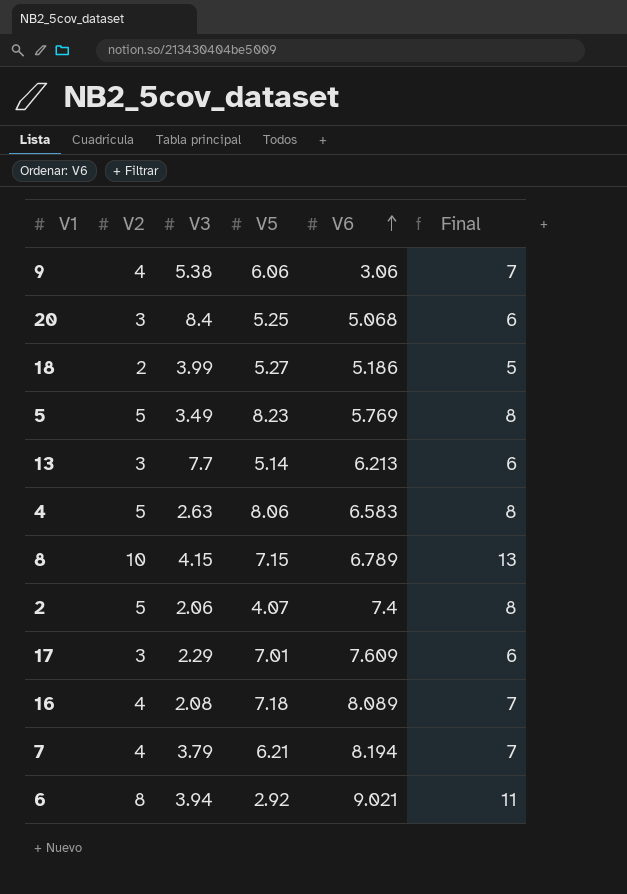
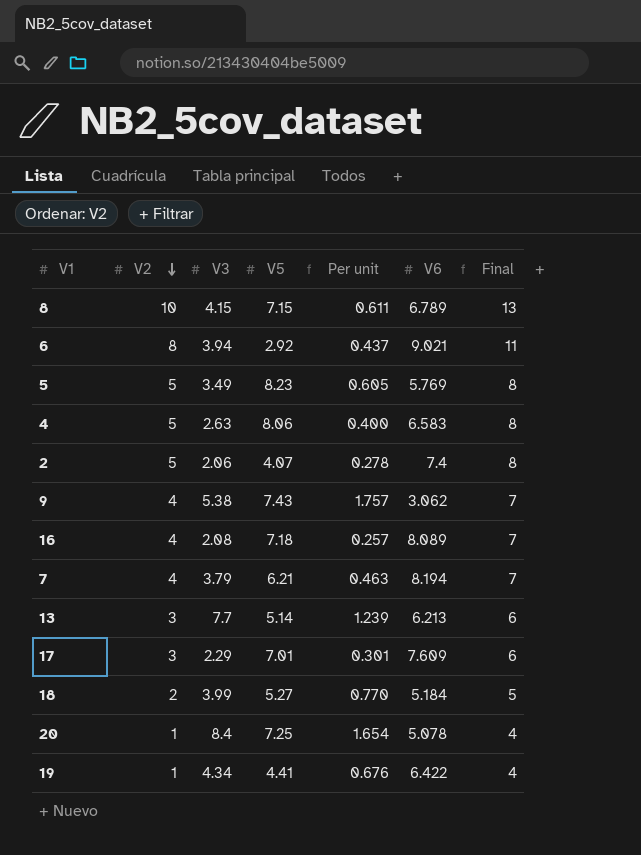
row order: V6 ascending -> V2 descending
column Per unit | formula: none -> [V3] / [V6]
9 | V5: 6.06 -> 7.43
9 | V6: 3.06 -> 3.062
18 | V6: 5.186 -> 5.184
20 | V2: 3 -> 1
20 | V5: 5.25 -> 7.25
20 | V6: 5.068 -> 5.078
20 | Final: 6 -> 4
row 19: none -> 1 | 4.34 | 4.41 | 0.676 | 6.422 | 4

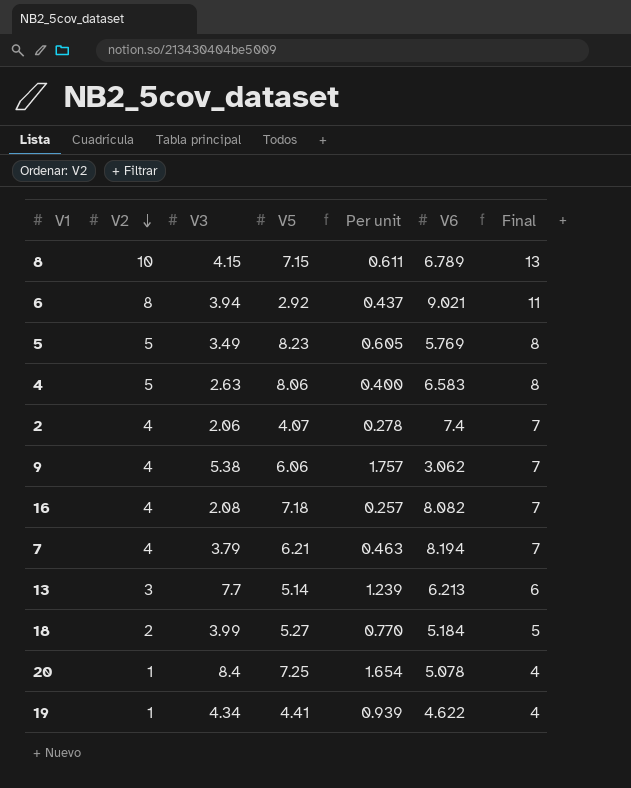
row 17: 3 | 2.29 | 7.01 | 0.301 | 7.609 | 6 -> none
2 | V2: 5 -> 4
2 | Final: 8 -> 7
9 | V5: 7.43 -> 6.06
16 | V6: 8.089 -> 8.082
19 | Per unit: 0.676 -> 0.939
19 | V6: 6.422 -> 4.622

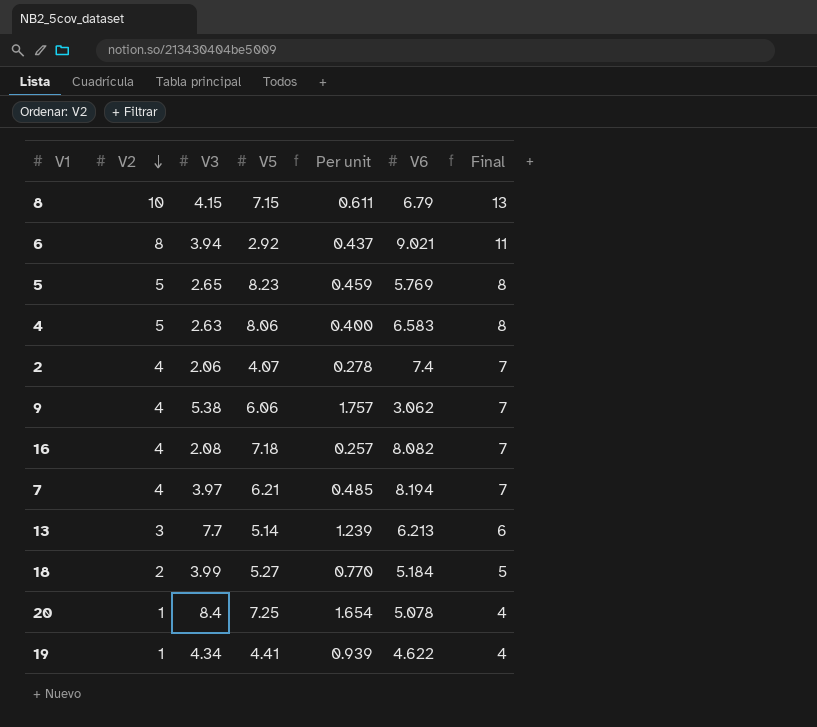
8 | V6: 6.789 -> 6.79
5 | V3: 3.49 -> 2.65
5 | Per unit: 0.605 -> 0.459
7 | V3: 3.79 -> 3.97
7 | Per unit: 0.463 -> 0.485

